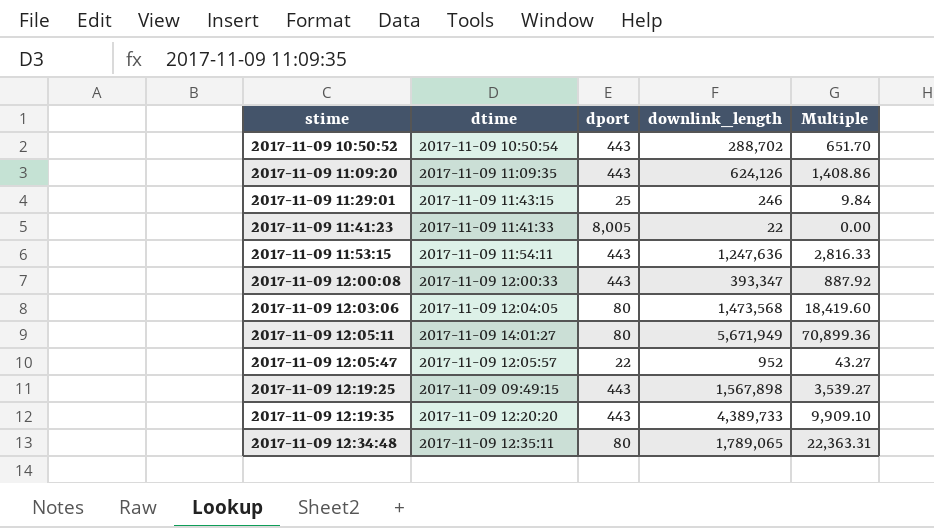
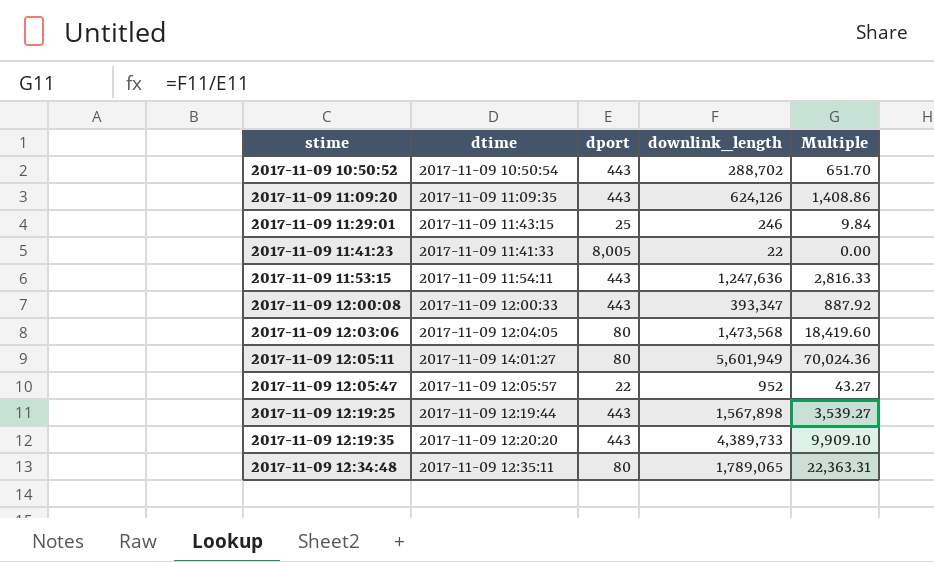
2017-11-09 12:05:11 | downlink_length: 5,671,949 -> 5,601,949
2017-11-09 12:05:11 | Multiple: 70,899.36 -> 70,024.36
2017-11-09 12:19:25 | dtime: 2017-11-09 09:49:15 -> 2017-11-09 12:19:44

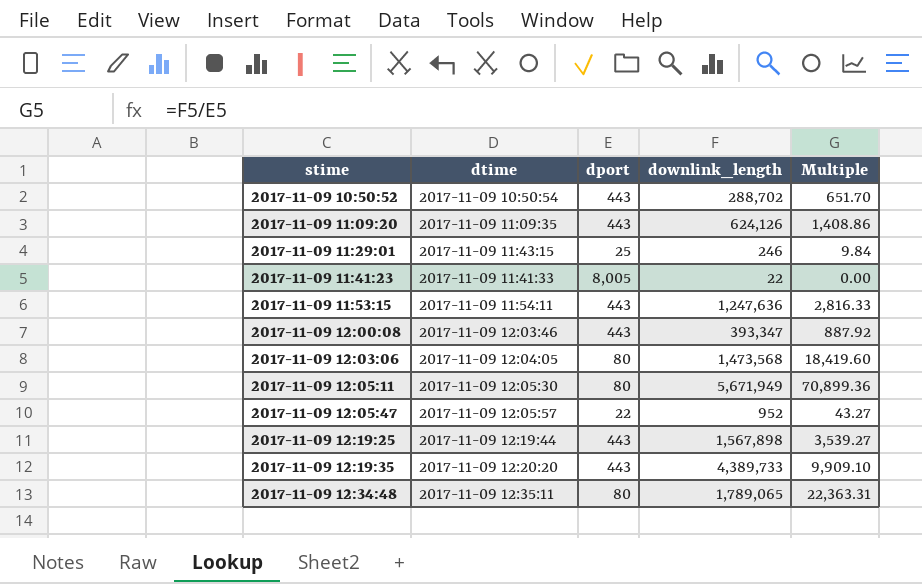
2017-11-09 12:00:08 | dtime: 2017-11-09 12:00:33 -> 2017-11-09 12:03:46
2017-11-09 12:05:11 | dtime: 2017-11-09 14:01:27 -> 2017-11-09 12:05:30
2017-11-09 12:05:11 | downlink_length: 5,601,949 -> 5,671,949
2017-11-09 12:05:11 | Multiple: 70,024.36 -> 70,899.36

